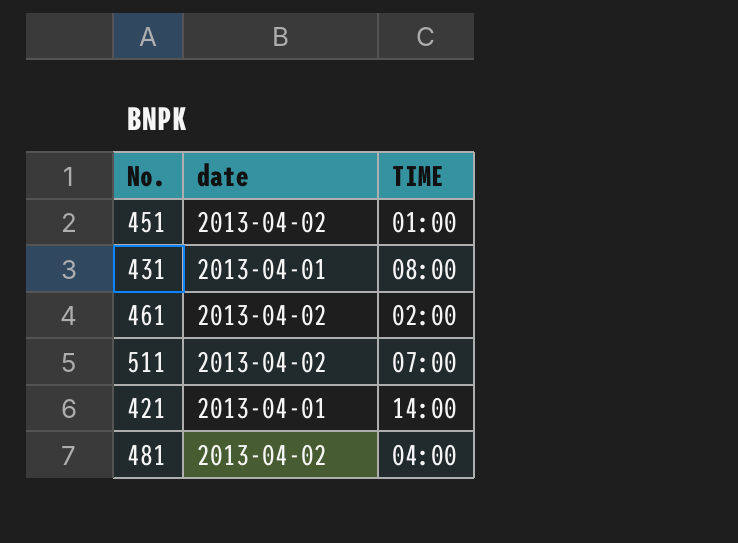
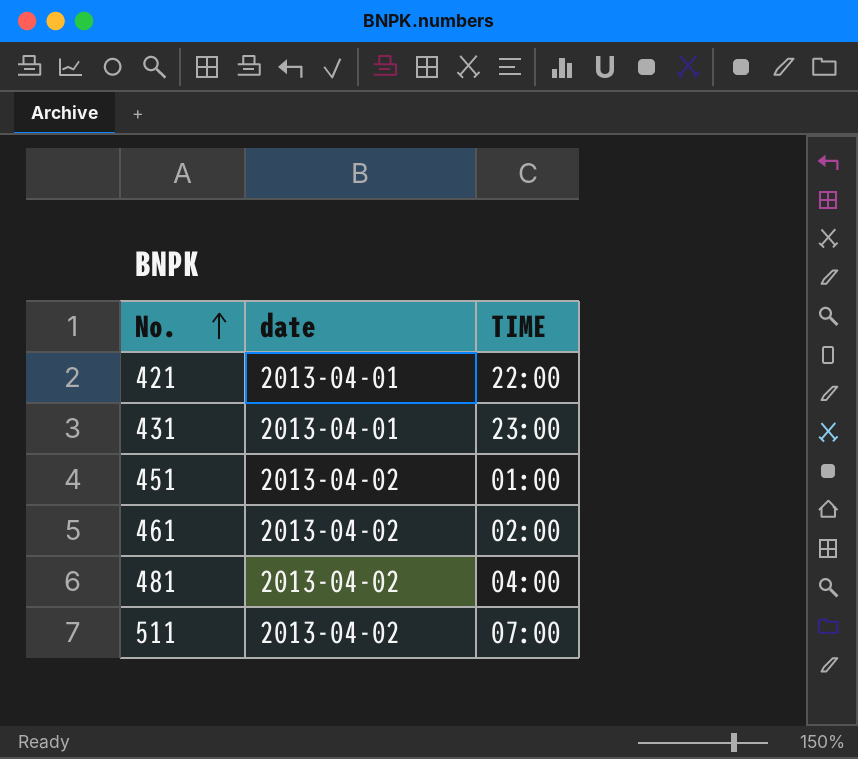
row order: none -> No. ascending
421 | TIME: 14:00 -> 22:00
431 | TIME: 08:00 -> 23:00

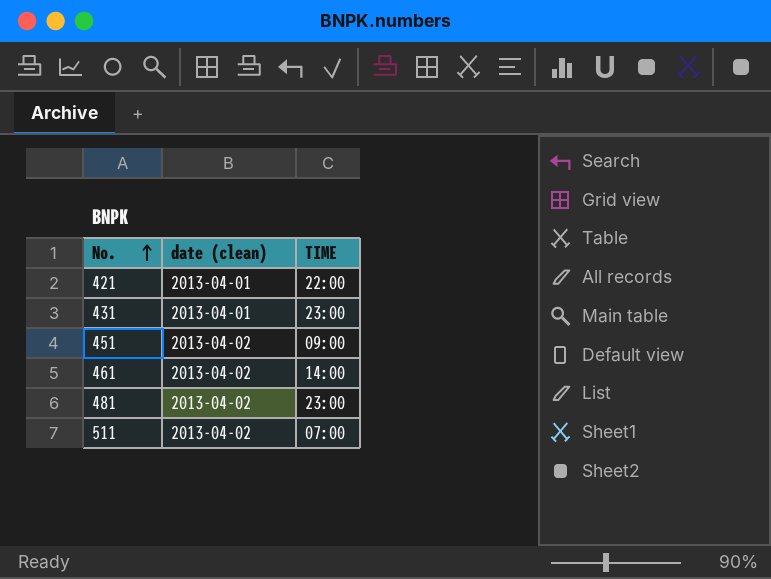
column name: date -> date (clean)
451 | TIME: 01:00 -> 09:00
461 | TIME: 02:00 -> 14:00
481 | TIME: 04:00 -> 23:00

